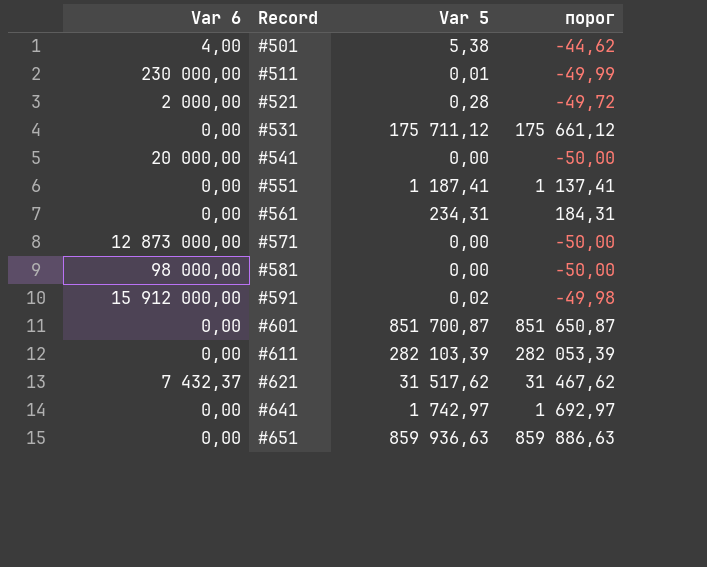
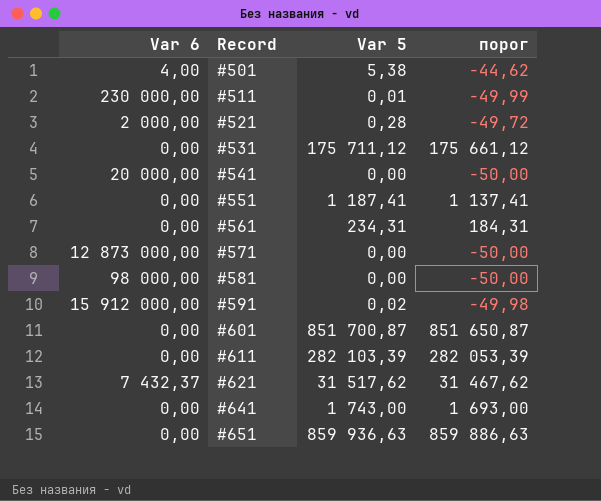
#641 | Var 5: 1 742,97 -> 1 743,00
#641 | порог: 1 692,97 -> 1 693,00

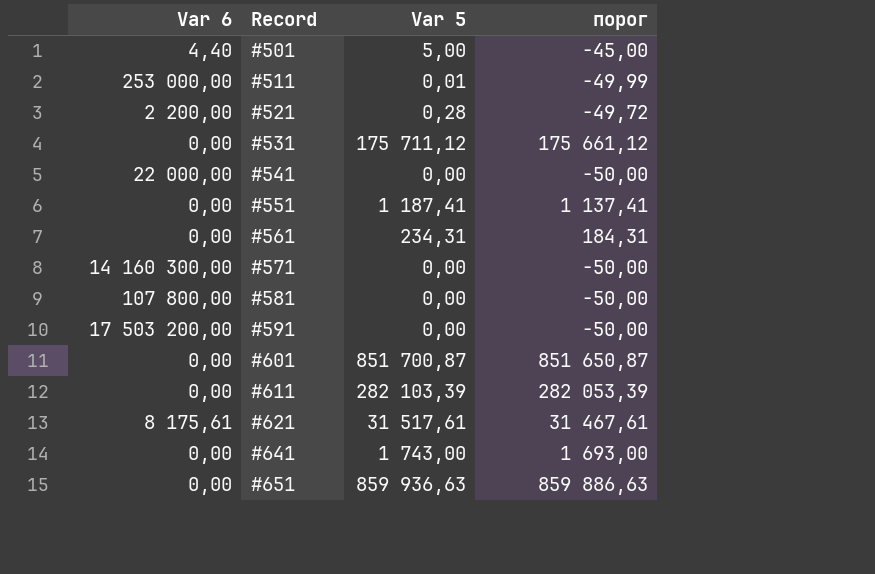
#501 | Var 6: 4,00 -> 4,40
#501 | Var 5: 5,38 -> 5,00
#501 | порог: -44,62 -> -45,00
#511 | Var 6: 230 000,00 -> 253 000,00
#521 | Var 6: 2 000,00 -> 2 200,00
#541 | Var 6: 20 000,00 -> 22 000,00
#571 | Var 6: 12 873 000,00 -> 14 160 300,00
#581 | Var 6: 98 000,00 -> 107 800,00
#591 | Var 6: 15 912 000,00 -> 17 503 200,00
#591 | Var 5: 0,02 -> 0,00
#591 | порог: -49,98 -> -50,00
#621 | Var 6: 7 432,37 -> 8 175,61
#621 | Var 5: 31 517,62 -> 31 517,61
#621 | порог: 31 467,62 -> 31 467,61

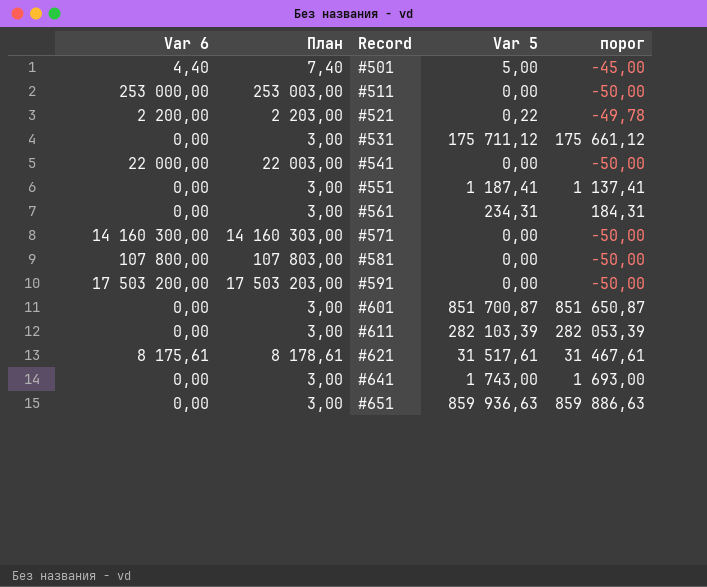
column План | formula: none -> [Var 6] + 3
#511 | Var 5: 0,01 -> 0,00
#511 | порог: -49,99 -> -50,00
#521 | Var 5: 0,28 -> 0,22
#521 | порог: -49,72 -> -49,78

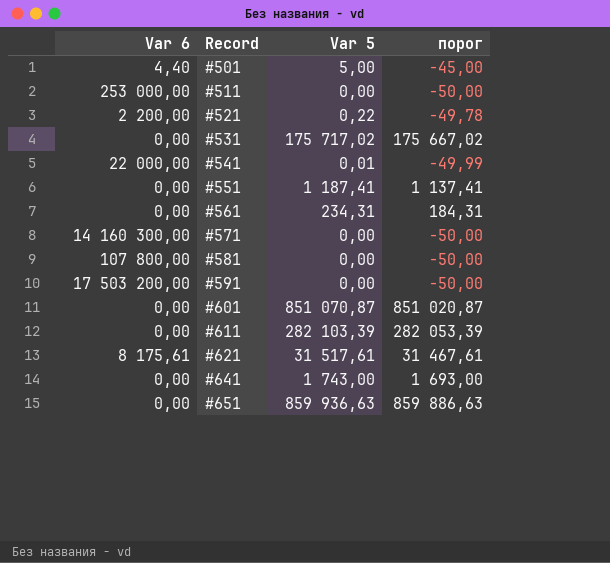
column План | formula: [Var 6] + 3 -> none
#531 | Var 5: 175 711,12 -> 175 717,02
#531 | порог: 175 661,12 -> 175 667,02
#541 | Var 5: 0,00 -> 0,01
#541 | порог: -50,00 -> -49,99
#601 | Var 5: 851 700,87 -> 851 070,87
#601 | порог: 851 650,87 -> 851 020,87

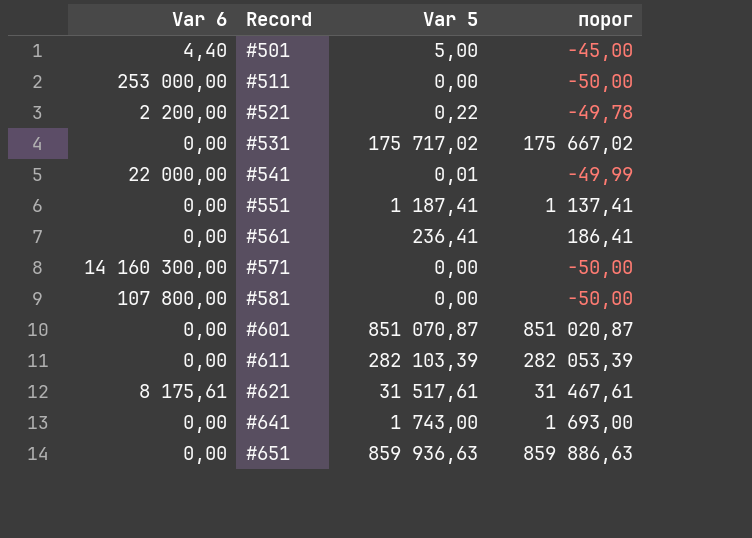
row #591: 17 503 200,00 | 0,00 | -50,00 -> none
#561 | Var 5: 234,31 -> 236,41
#561 | порог: 184,31 -> 186,41

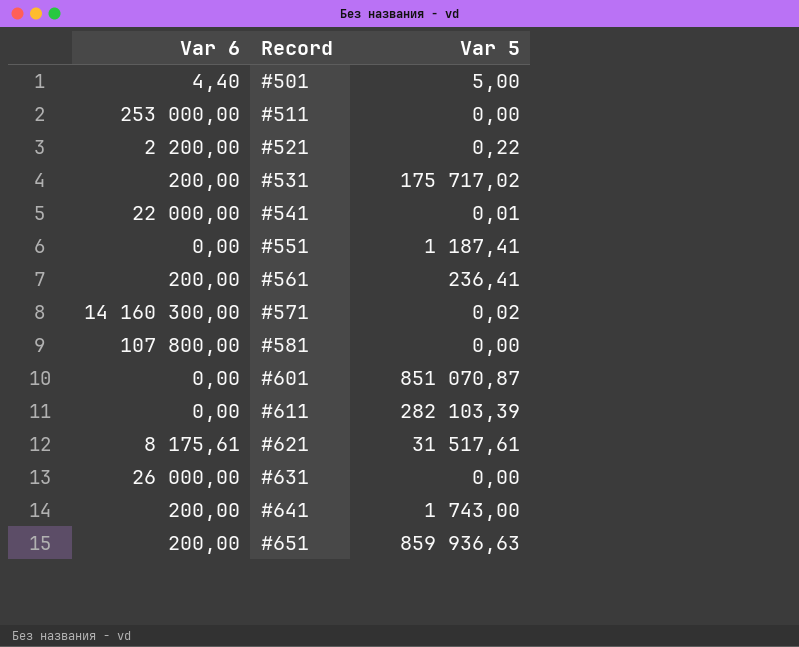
column порог | formula: [Var 5] - 50 -> none
#531 | Var 6: 0,00 -> 200,00
#561 | Var 6: 0,00 -> 200,00
#571 | Var 5: 0,00 -> 0,02
row #631: none -> 26 000,00 | 0,00
#641 | Var 6: 0,00 -> 200,00
#651 | Var 6: 0,00 -> 200,00

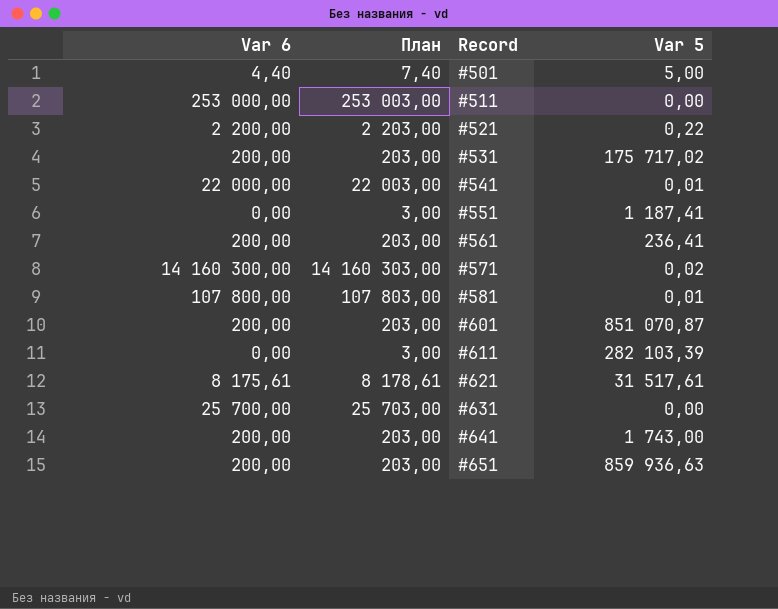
column План | formula: none -> [Var 6] + 3
#581 | Var 5: 0,00 -> 0,01
#601 | Var 6: 0,00 -> 200,00
#631 | Var 6: 26 000,00 -> 25 700,00

